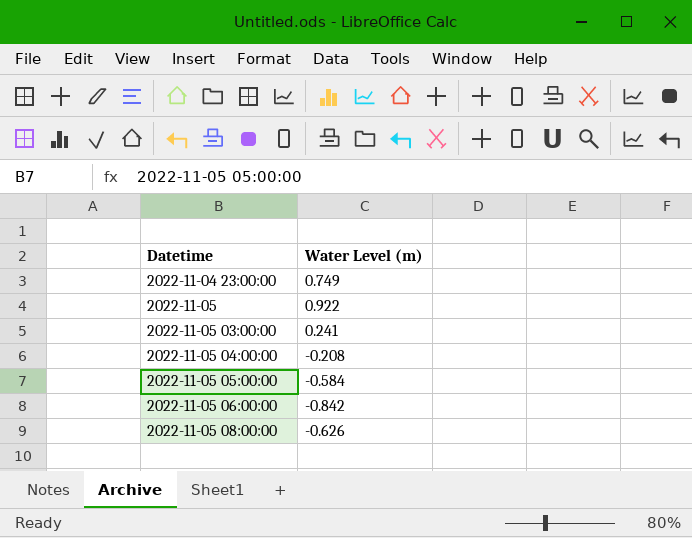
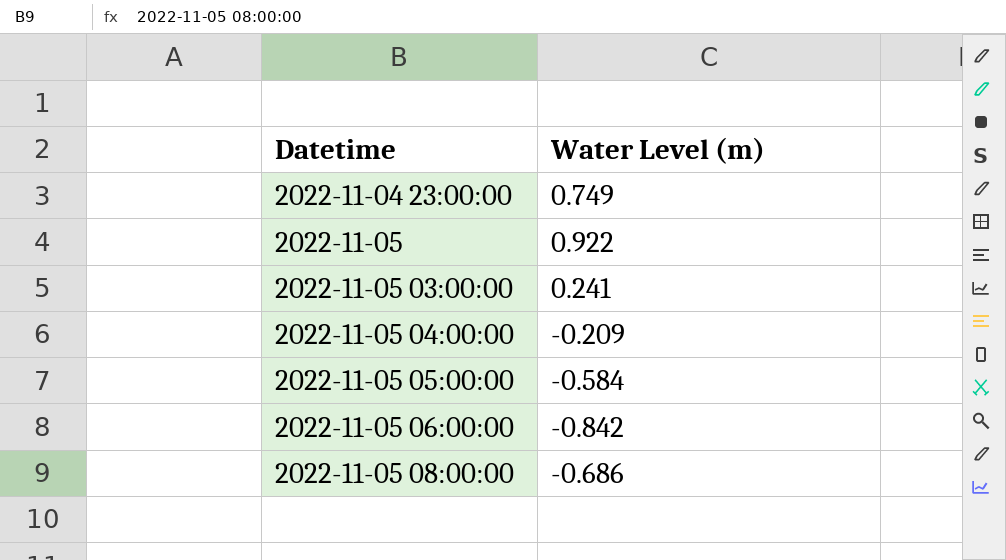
2022-11-05 04:00:00 | Water Level (m): -0.208 -> -0.209
2022-11-05 08:00:00 | Water Level (m): -0.626 -> -0.686

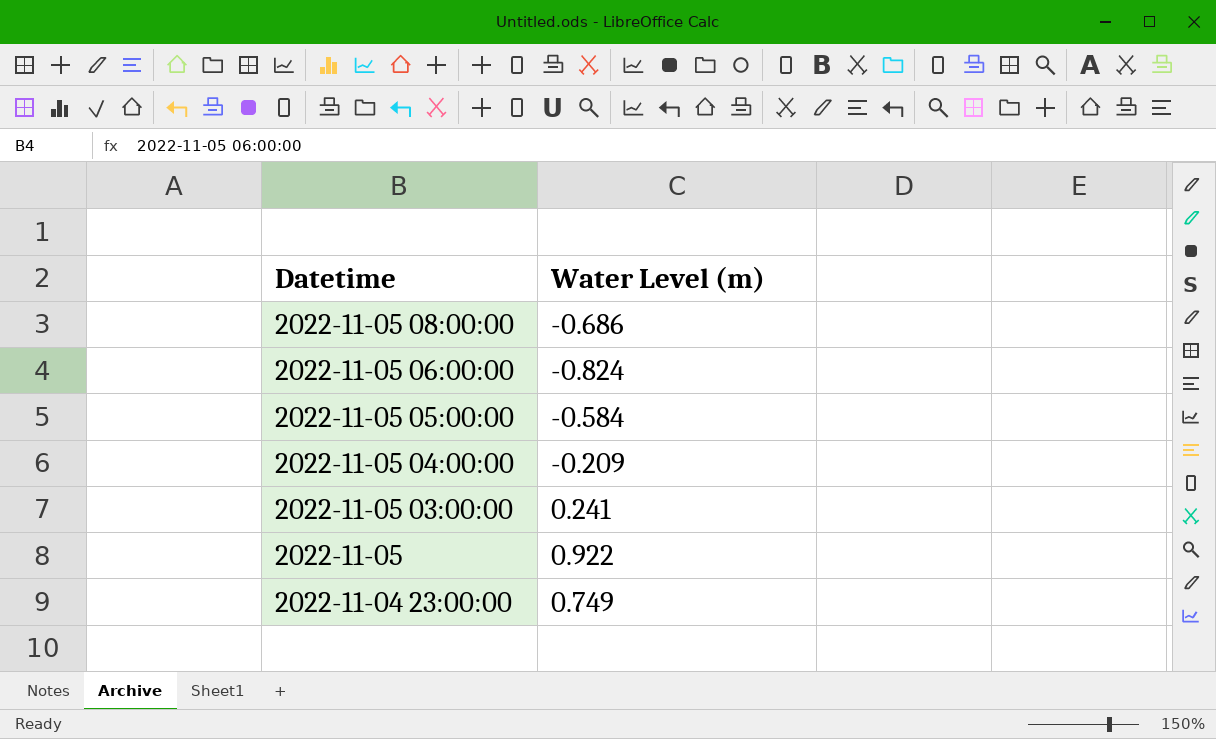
row order: Datetime ascending -> Datetime descending
2022-11-05 06:00:00 | Water Level (m): -0.842 -> -0.824

